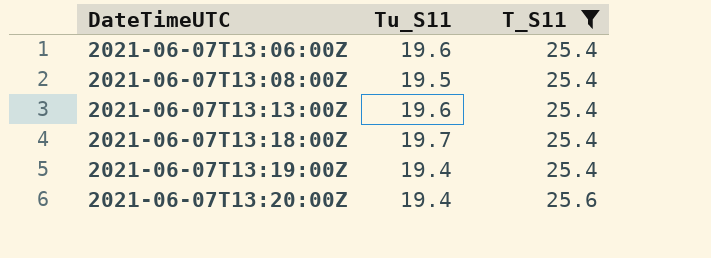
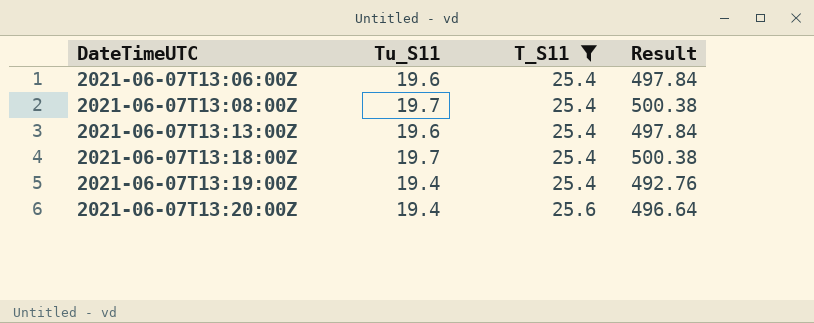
column Result | formula: none -> [Tu_S11] * [T_S11]
2021-06-07T13:08:00Z | Tu_S11: 19.5 -> 19.7

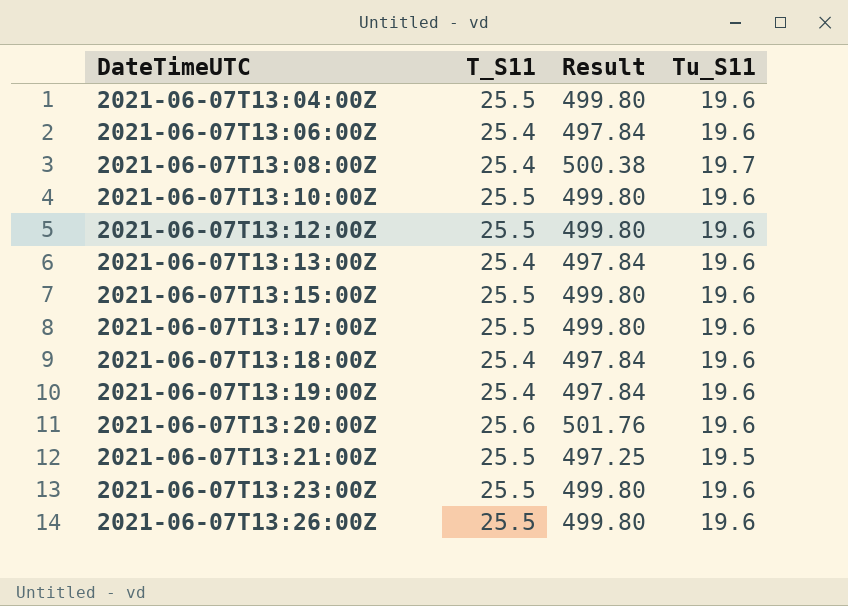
filter: T_S11 != 25.5 -> none
column Tu_S11 | position: 2 -> 4
2021-06-07T13:18:00Z | Result: 500.38 -> 497.84
2021-06-07T13:18:00Z | Tu_S11: 19.7 -> 19.6
2021-06-07T13:19:00Z | Result: 492.76 -> 497.84
2021-06-07T13:19:00Z | Tu_S11: 19.4 -> 19.6
2021-06-07T13:20:00Z | Result: 496.64 -> 501.76
2021-06-07T13:20:00Z | Tu_S11: 19.4 -> 19.6

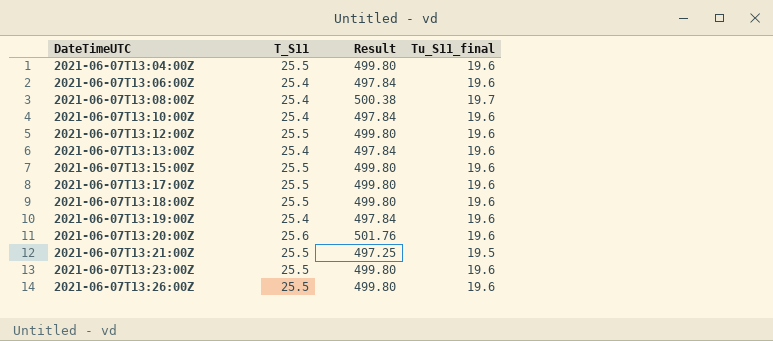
column name: Tu_S11 -> Tu_S11_final
2021-06-07T13:10:00Z | T_S11: 25.5 -> 25.4
2021-06-07T13:10:00Z | Result: 499.80 -> 497.84
2021-06-07T13:18:00Z | T_S11: 25.4 -> 25.5
2021-06-07T13:18:00Z | Result: 497.84 -> 499.80

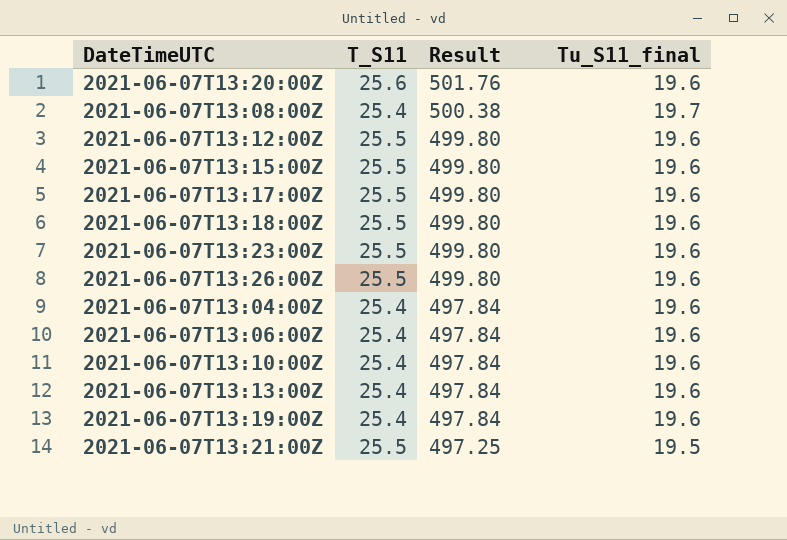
row order: DateTimeUTC ascending -> Result descending
2021-06-07T13:04:00Z | T_S11: 25.5 -> 25.4
2021-06-07T13:04:00Z | Result: 499.80 -> 497.84

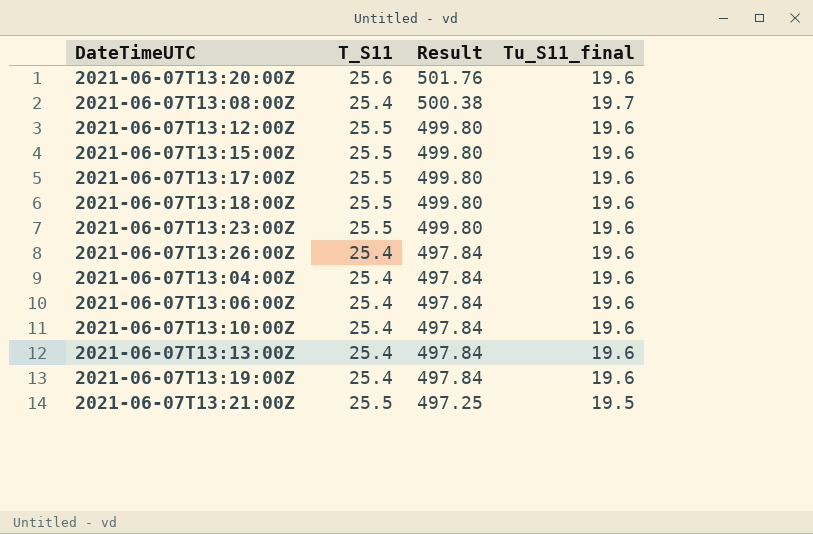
2021-06-07T13:26:00Z | T_S11: 25.5 -> 25.4
2021-06-07T13:26:00Z | Result: 499.80 -> 497.84

